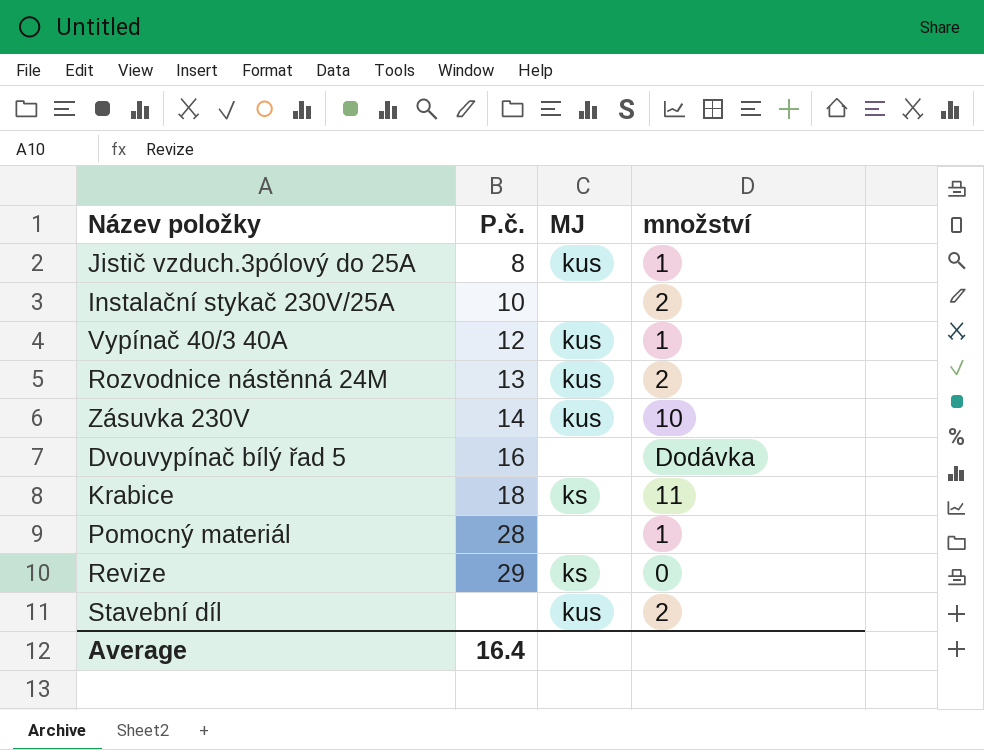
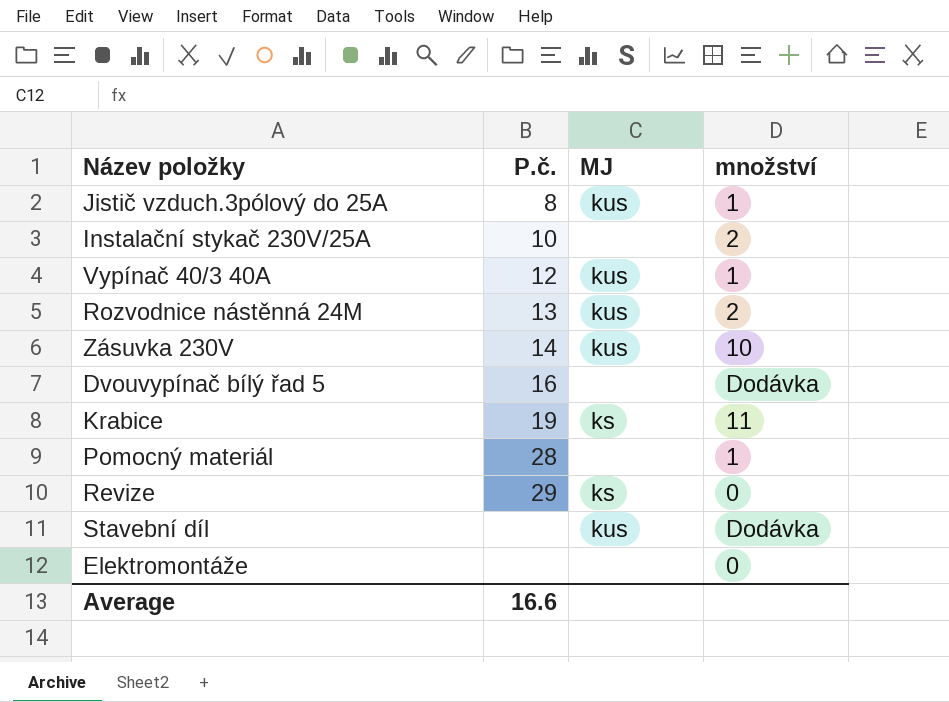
Krabice | P.č.: 18 -> 19
Stavební díl | množství: 2 -> Dodávka
row Elektromontáže: none -> none | none | 0
Average | P.č.: 16.4 -> 16.6

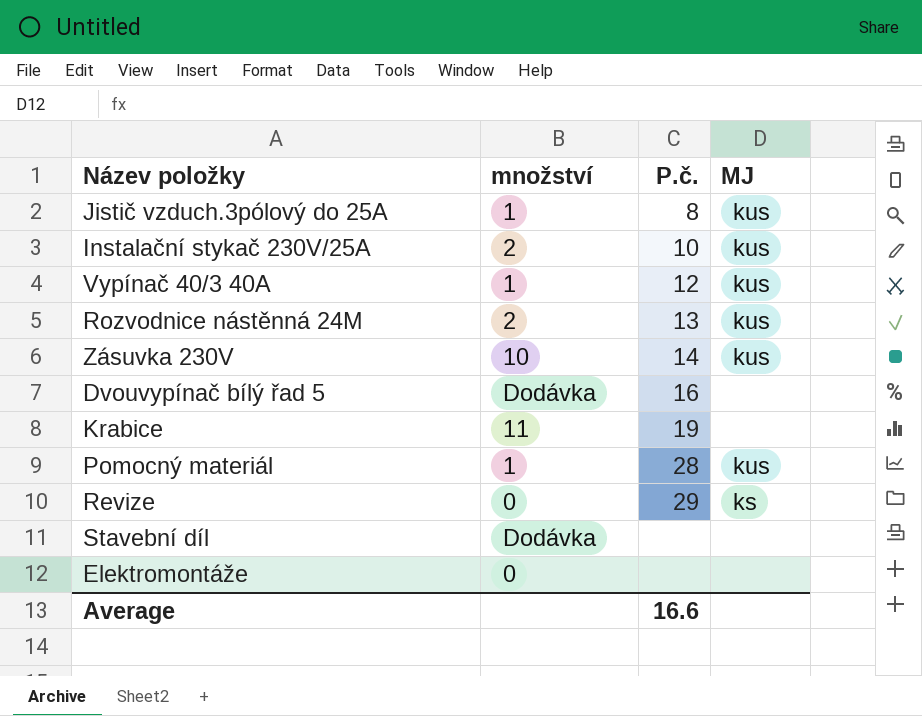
column množství | position: 4 -> 2
Instalační stykač 230V/25A | MJ: none -> kus
Krabice | MJ: ks -> none
Pomocný materiál | MJ: none -> kus
Stavební díl | MJ: kus -> none

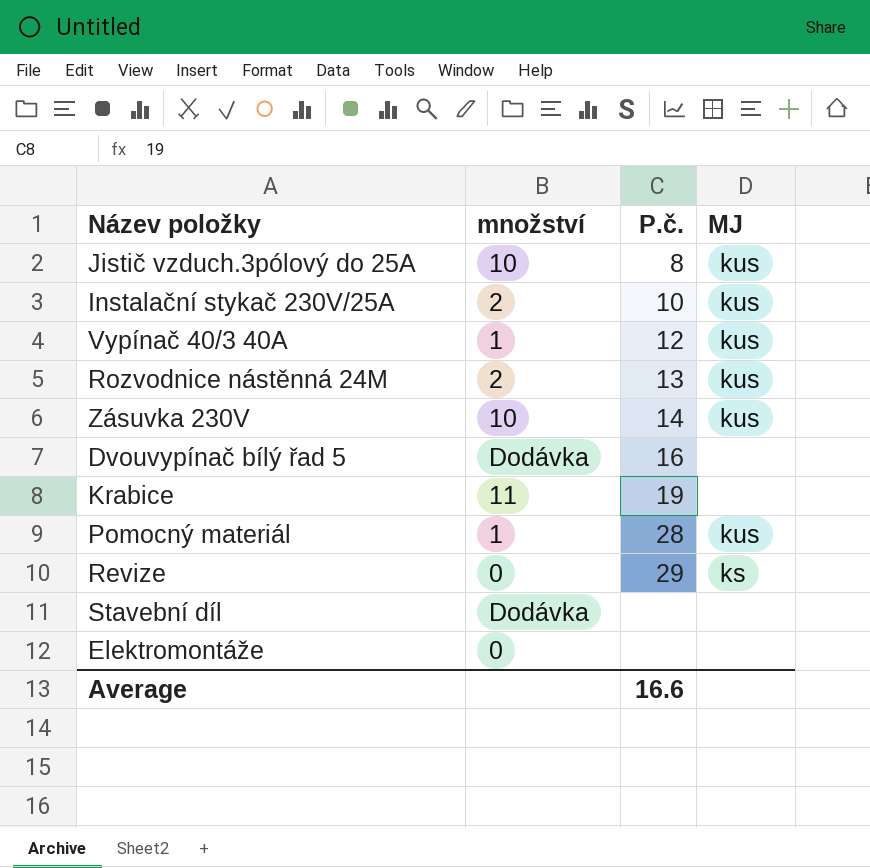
Jistič vzduch.3pólový do 25A | množství: 1 -> 10

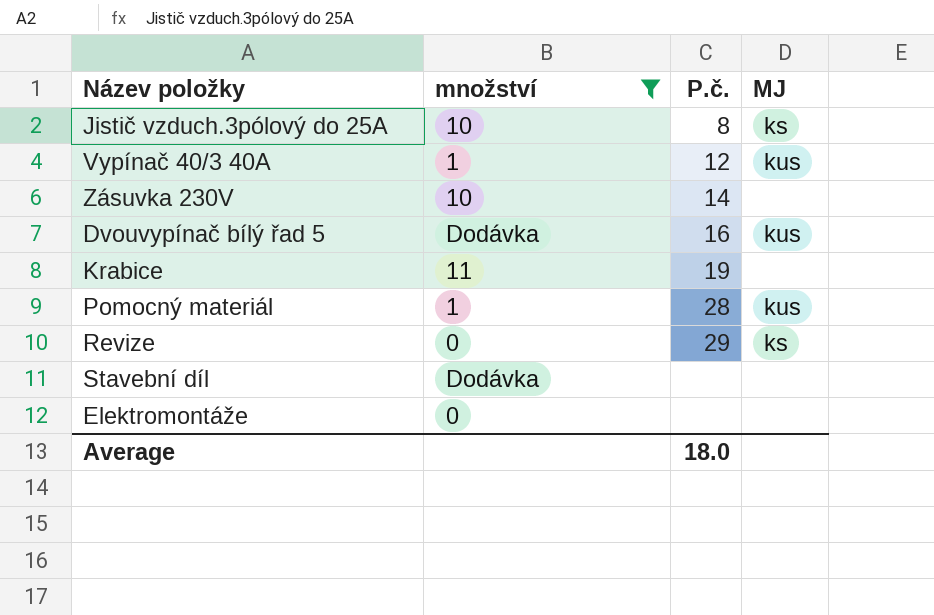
filter: none -> množství != 2
Jistič vzduch.3pólový do 25A | MJ: kus -> ks
Zásuvka 230V | MJ: kus -> none
Dvouvypínač bílý řad 5 | MJ: none -> kus
Average | P.č.: 16.6 -> 18.0

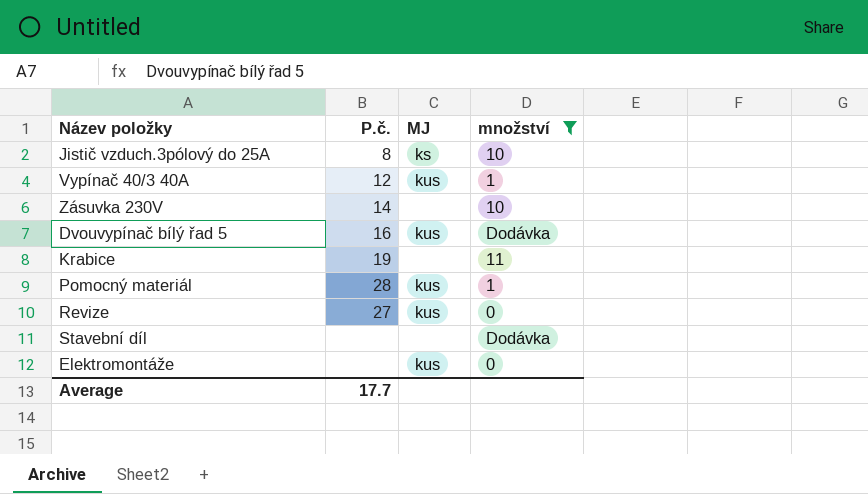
column množství | position: 2 -> 4
Revize | P.č.: 29 -> 27
Revize | MJ: ks -> kus
Elektromontáže | MJ: none -> kus
Average | P.č.: 18.0 -> 17.7

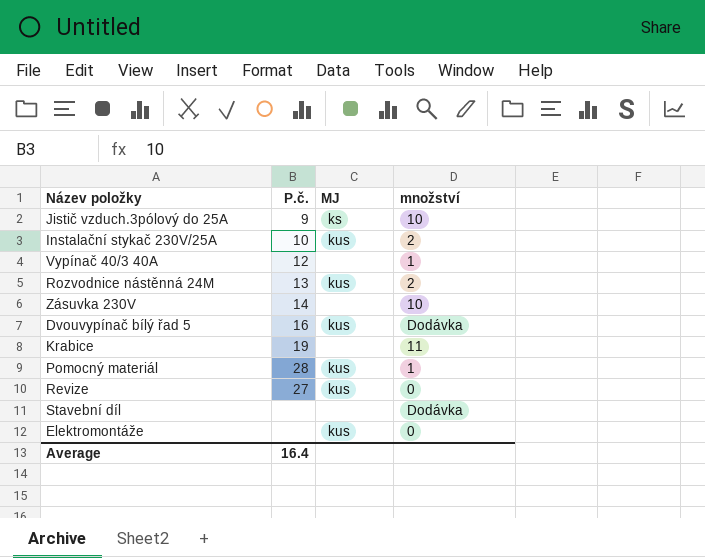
filter: množství != 2 -> none
Jistič vzduch.3pólový do 25A | P.č.: 8 -> 9
Vypínač 40/3 40A | MJ: kus -> none
Average | P.č.: 17.7 -> 16.4

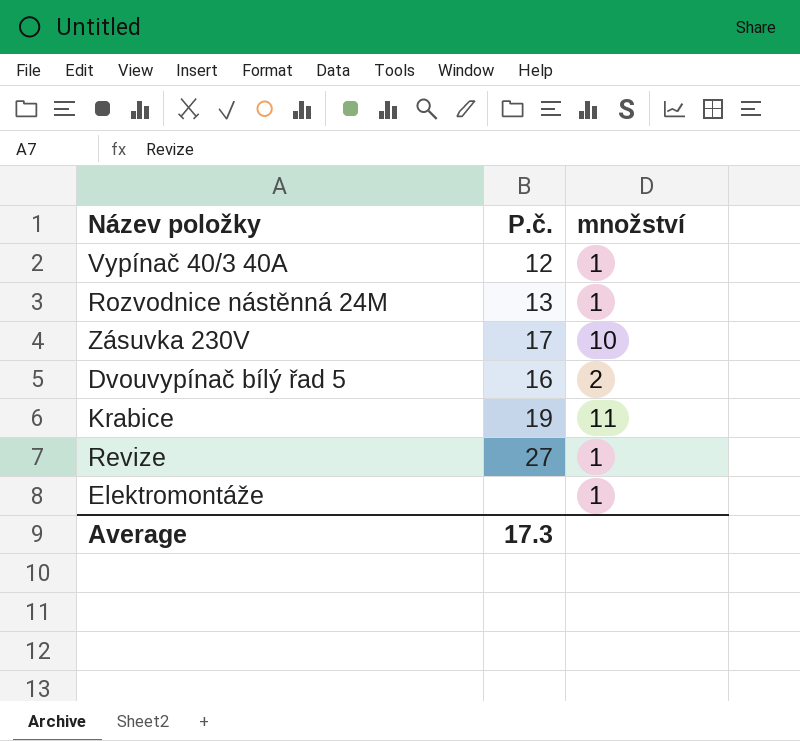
column MJ | position: 3 -> none
row Jistič vzduch.3pólový do 25A: 9 | ks | 10 -> none
row Instalační stykač 230V/25A: 10 | kus | 2 -> none
row Pomocný materiál: 28 | kus | 1 -> none
row Stavební díl: none | none | Dodávka -> none
Rozvodnice nástěnná 24M | množství: 2 -> 1
Zásuvka 230V | P.č.: 14 -> 17
Dvouvypínač bílý řad 5 | množství: Dodávka -> 2
Revize | množství: 0 -> 1
Elektromontáže | množství: 0 -> 1
Average | P.č.: 16.4 -> 17.3

